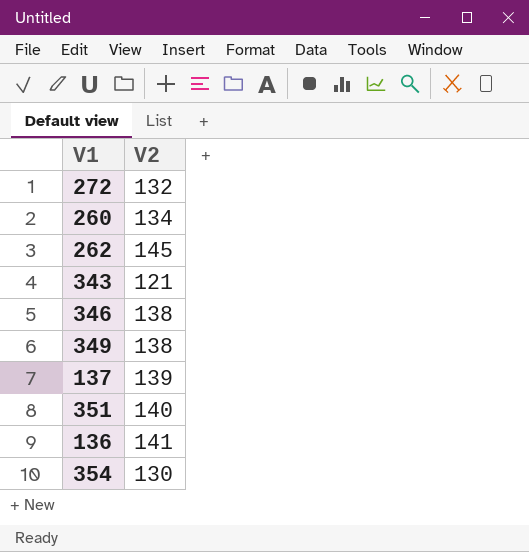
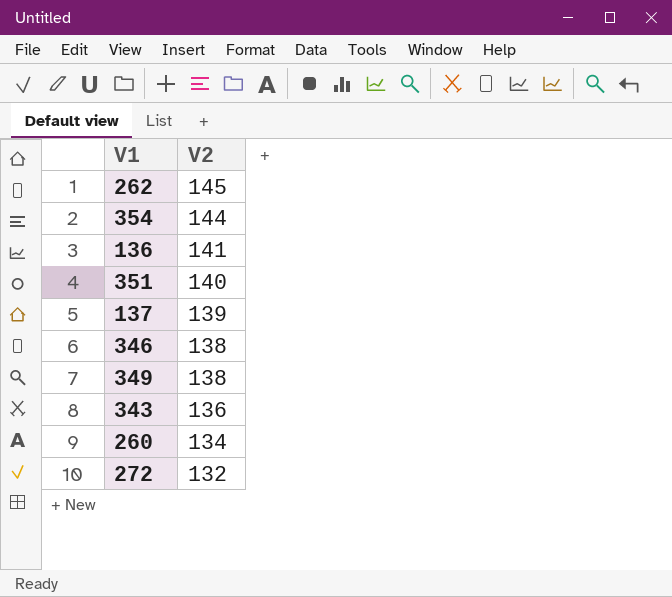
row order: none -> V2 descending
354 | V2: 130 -> 144
343 | V2: 121 -> 136

